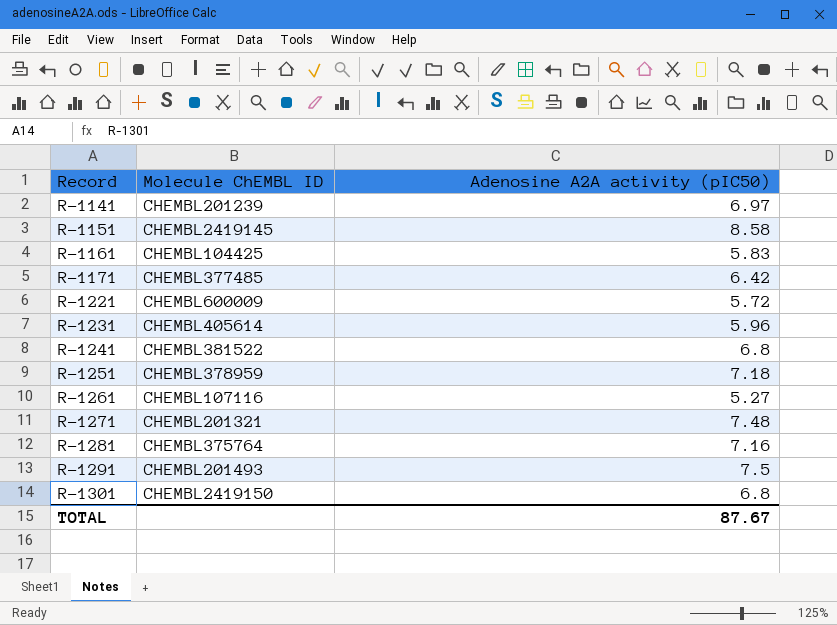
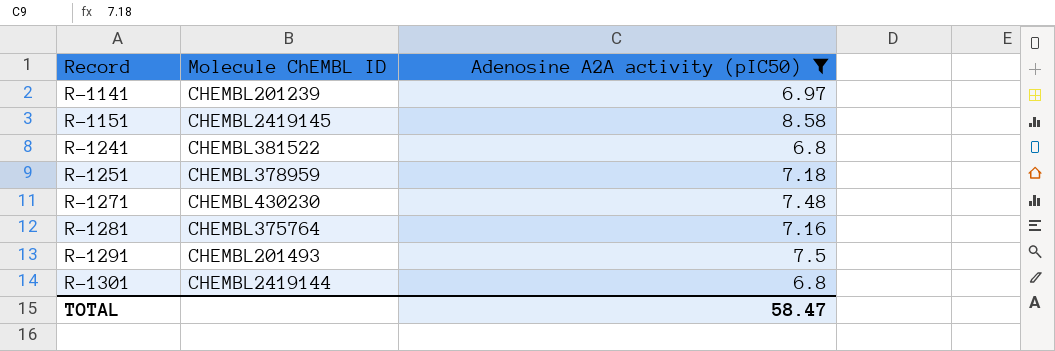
filter: none -> Adenosine A2A activity (pIC50) >= 6.8
R-1271 | Molecule ChEMBL ID: CHEMBL201321 -> CHEMBL430230
R-1301 | Molecule ChEMBL ID: CHEMBL2419150 -> CHEMBL2419144
TOTAL | Adenosine A2A activity (pIC50): 87.67 -> 58.47

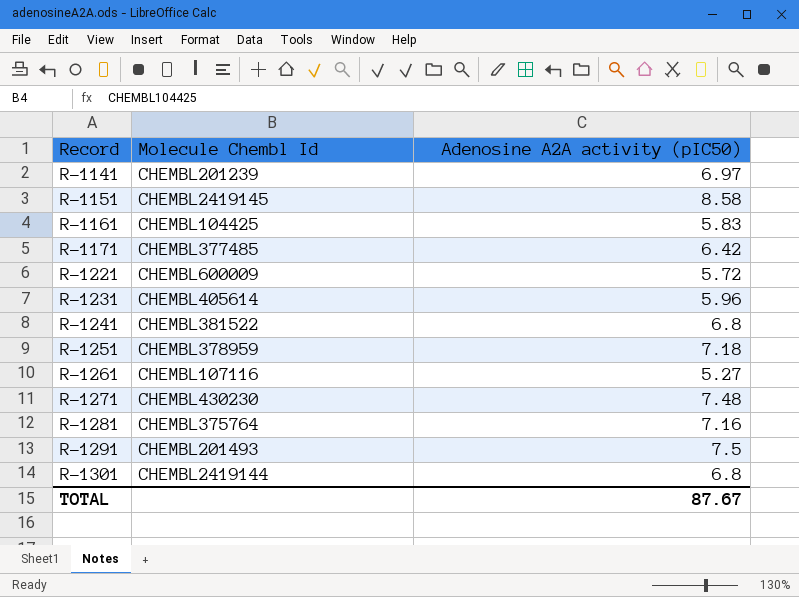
filter: Adenosine A2A activity (pIC50) >= 6.8 -> none
column name: Molecule ChEMBL ID -> Molecule Chembl Id
TOTAL | Adenosine A2A activity (pIC50): 58.47 -> 87.67

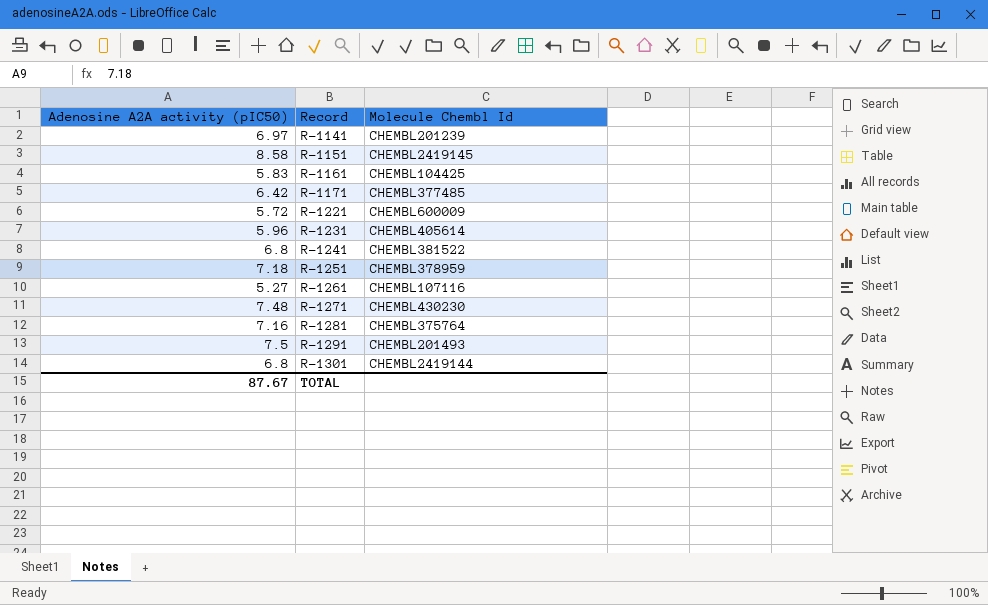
column Adenosine A2A activity (pIC50) | position: 3 -> 1

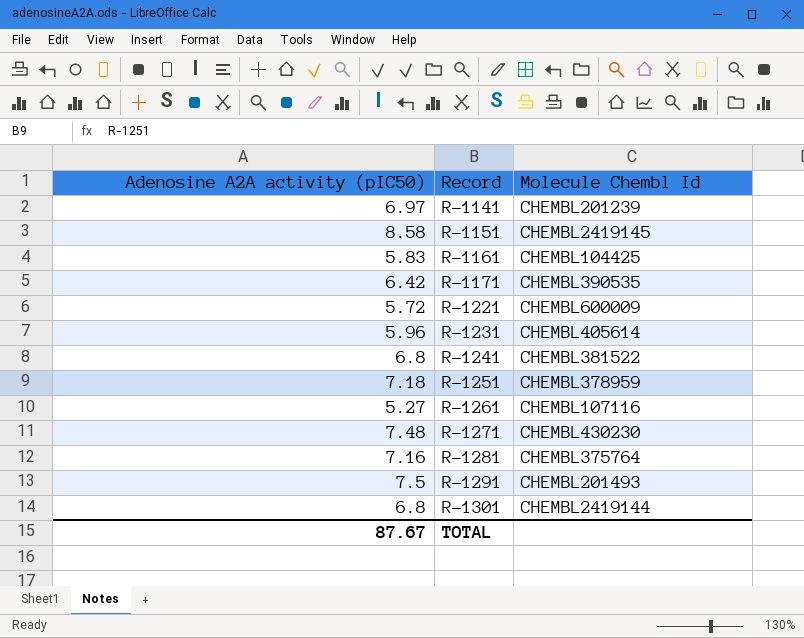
R-1171 | Molecule Chembl Id: CHEMBL377485 -> CHEMBL390535

